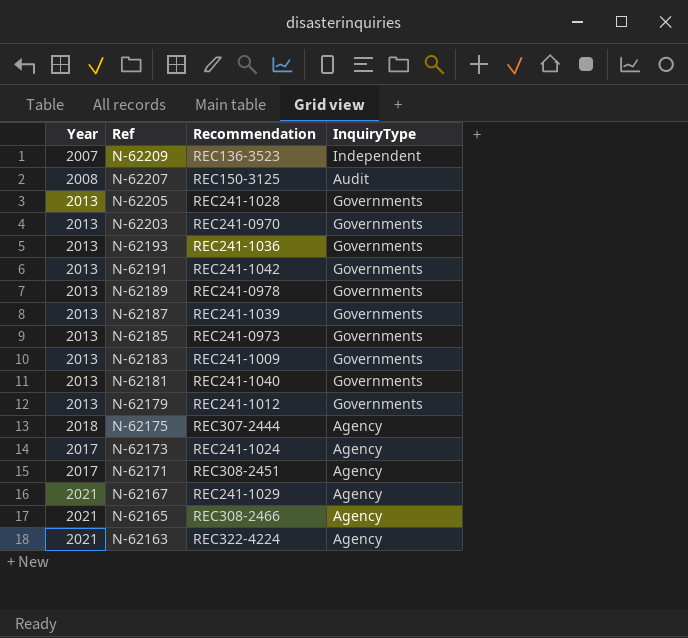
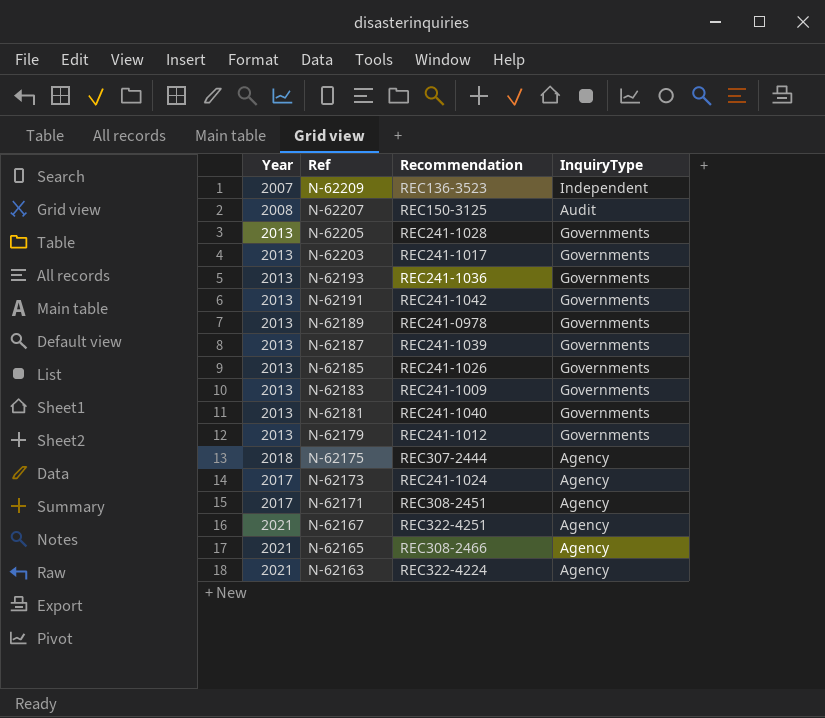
N-62203 | Recommendation: REC241-0970 -> REC241-1017
N-62185 | Recommendation: REC241-0973 -> REC241-1026
N-62167 | Recommendation: REC241-1029 -> REC322-4251

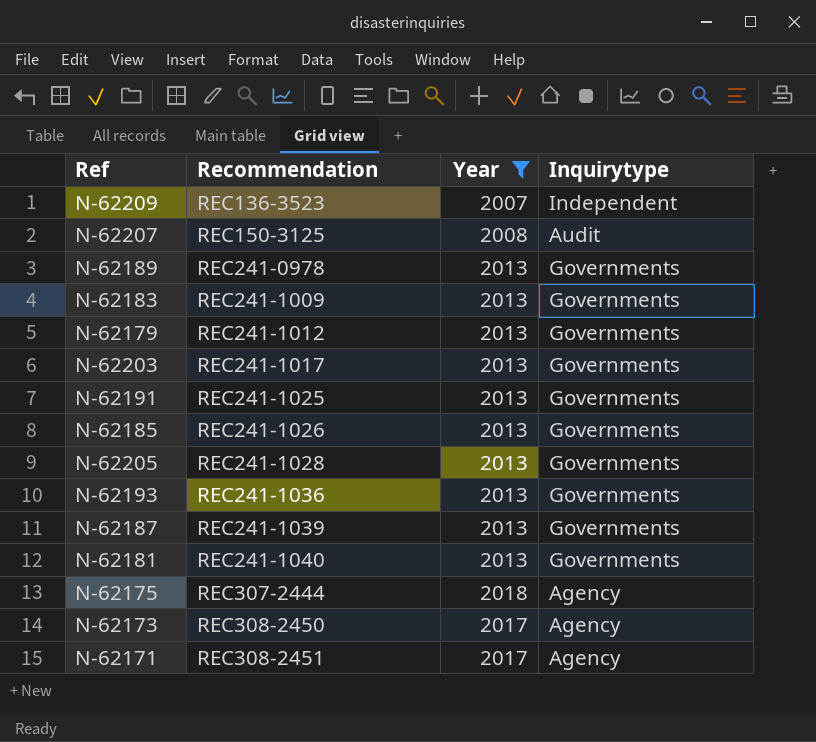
filter: none -> Year != 2021
row order: Ref descending -> Recommendation ascending
column Year | position: 1 -> 3
column name: InquiryType -> Inquirytype
N-62191 | Recommendation: REC241-1042 -> REC241-1025
N-62173 | Recommendation: REC241-1024 -> REC308-2450

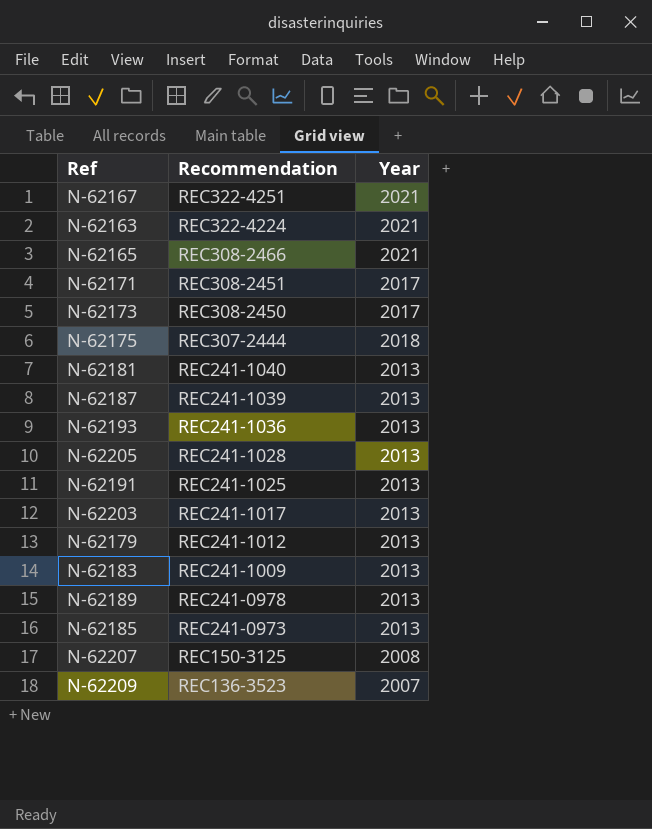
filter: Year != 2021 -> none
row order: Recommendation ascending -> Recommendation descending
column Inquirytype | position: 4 -> none
N-62185 | Recommendation: REC241-1026 -> REC241-0973

